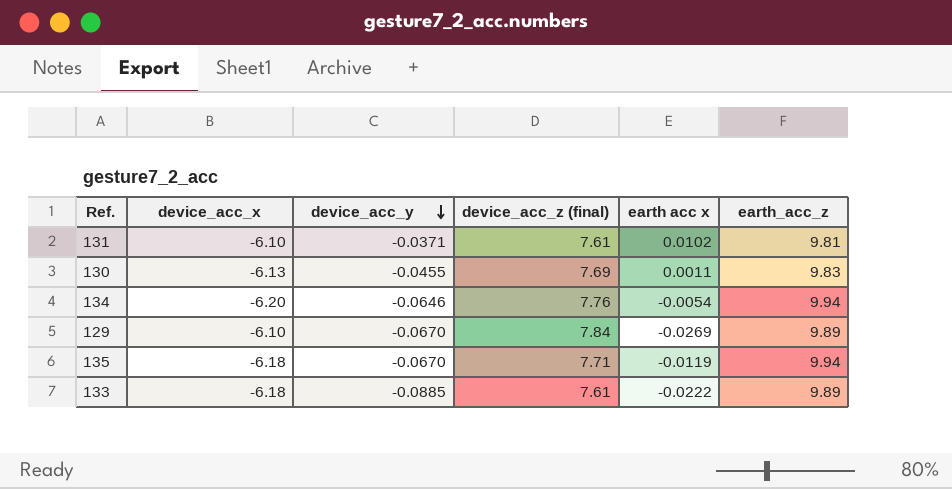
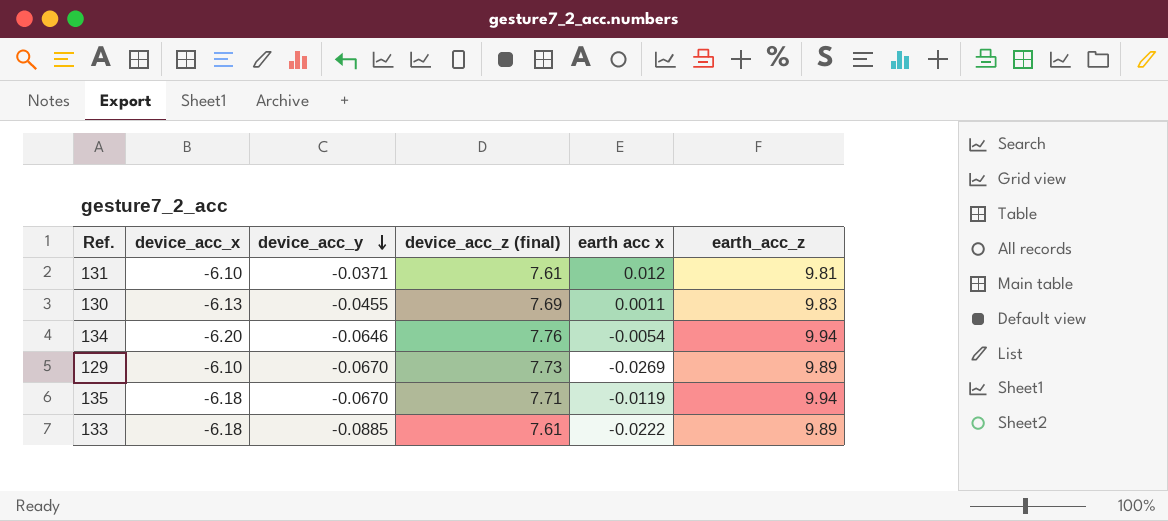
131 | earth acc x: 0.0102 -> 0.012
129 | device_acc_z (final): 7.84 -> 7.73

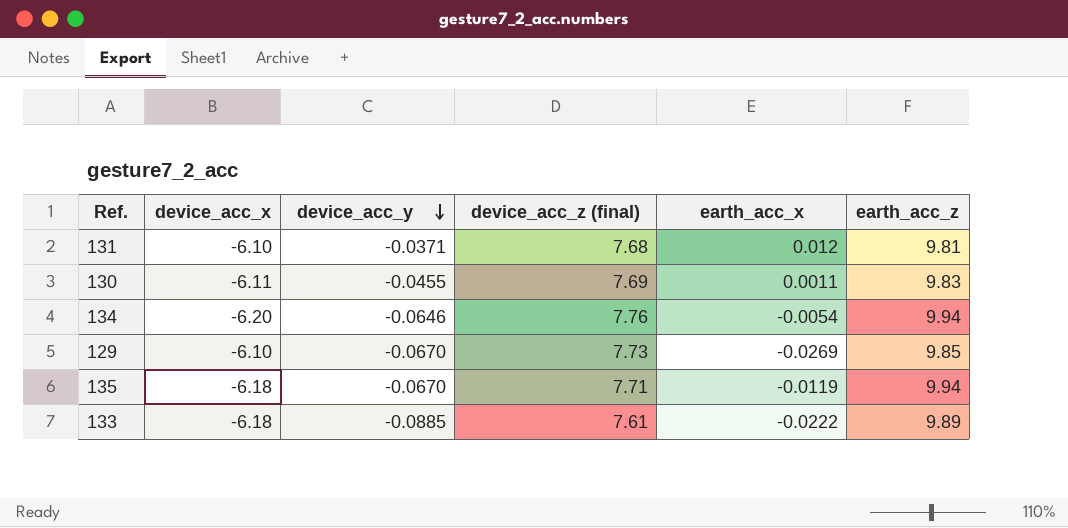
column name: earth acc x -> earth_acc_x
131 | device_acc_z (final): 7.61 -> 7.68
130 | device_acc_x: -6.13 -> -6.11
129 | earth_acc_z: 9.89 -> 9.85

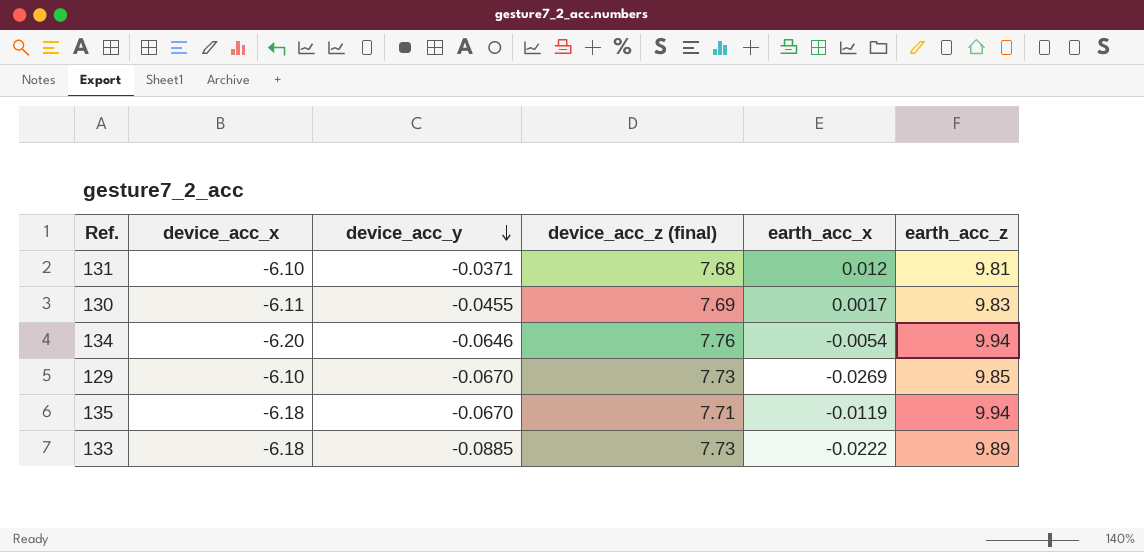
130 | earth_acc_x: 0.0011 -> 0.0017
133 | device_acc_z (final): 7.61 -> 7.73

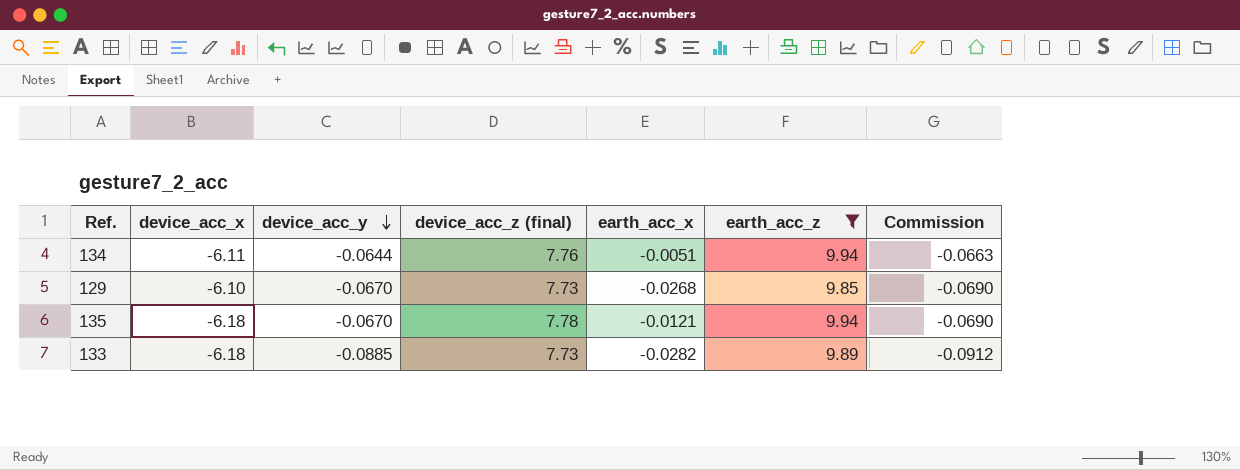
filter: none -> earth_acc_z >= 9.85
column Commission | formula: none -> [device_acc_y] * 1.03
134 | device_acc_x: -6.20 -> -6.11
134 | device_acc_y: -0.0646 -> -0.0644
134 | earth_acc_x: -0.0054 -> -0.0051
129 | earth_acc_x: -0.0269 -> -0.0268
135 | device_acc_z (final): 7.71 -> 7.78
135 | earth_acc_x: -0.0119 -> -0.0121
133 | earth_acc_x: -0.0222 -> -0.0282

